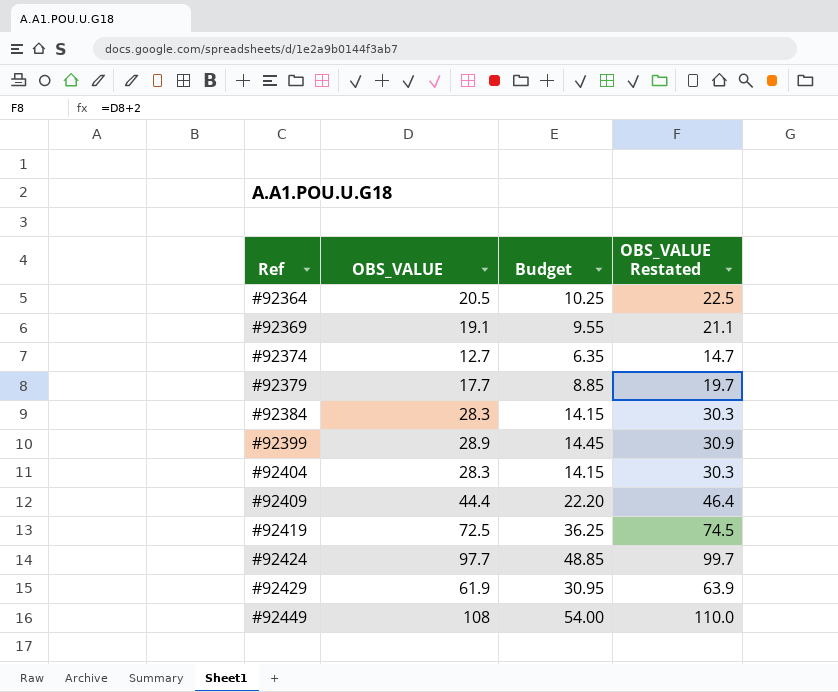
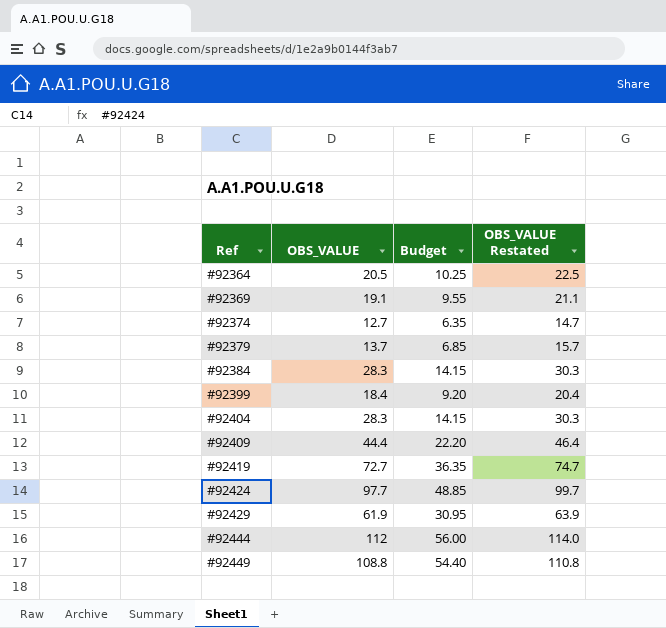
#92379 | OBS_VALUE: 17.7 -> 13.7
#92379 | Budget: 8.85 -> 6.85
#92379 | OBS_VALUE Restated: 19.7 -> 15.7
#92399 | OBS_VALUE: 28.9 -> 18.4
#92399 | Budget: 14.45 -> 9.20
#92399 | OBS_VALUE Restated: 30.9 -> 20.4
#92419 | OBS_VALUE: 72.5 -> 72.7
#92419 | Budget: 36.25 -> 36.35
#92419 | OBS_VALUE Restated: 74.5 -> 74.7
row #92444: none -> 112 | 56.00 | 114.0
#92449 | OBS_VALUE: 108 -> 108.8
#92449 | Budget: 54.00 -> 54.40
#92449 | OBS_VALUE Restated: 110.0 -> 110.8

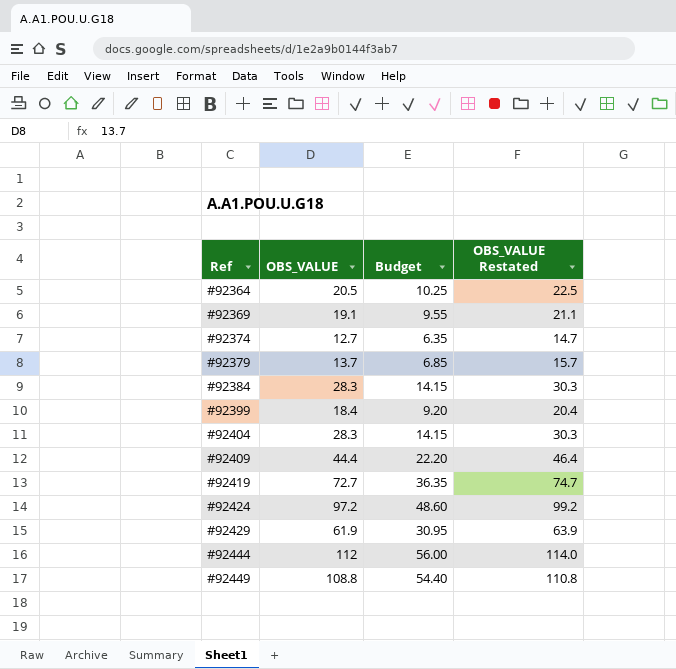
#92424 | OBS_VALUE: 97.7 -> 97.2
#92424 | Budget: 48.85 -> 48.60
#92424 | OBS_VALUE Restated: 99.7 -> 99.2

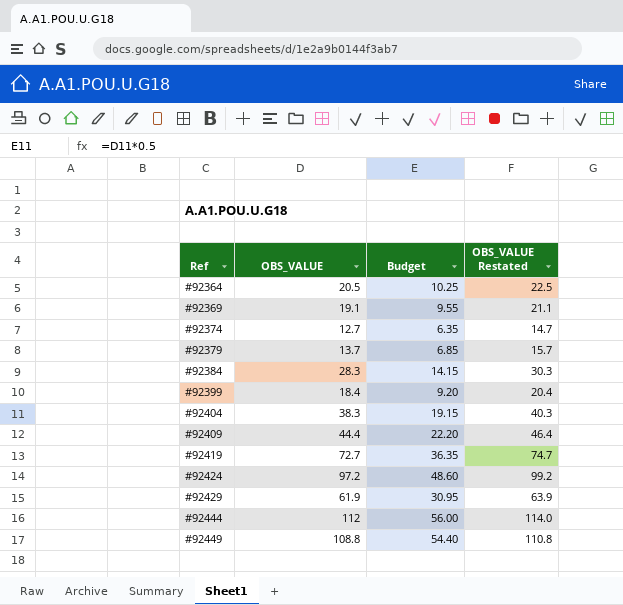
#92404 | OBS_VALUE: 28.3 -> 38.3
#92404 | Budget: 14.15 -> 19.15
#92404 | OBS_VALUE Restated: 30.3 -> 40.3

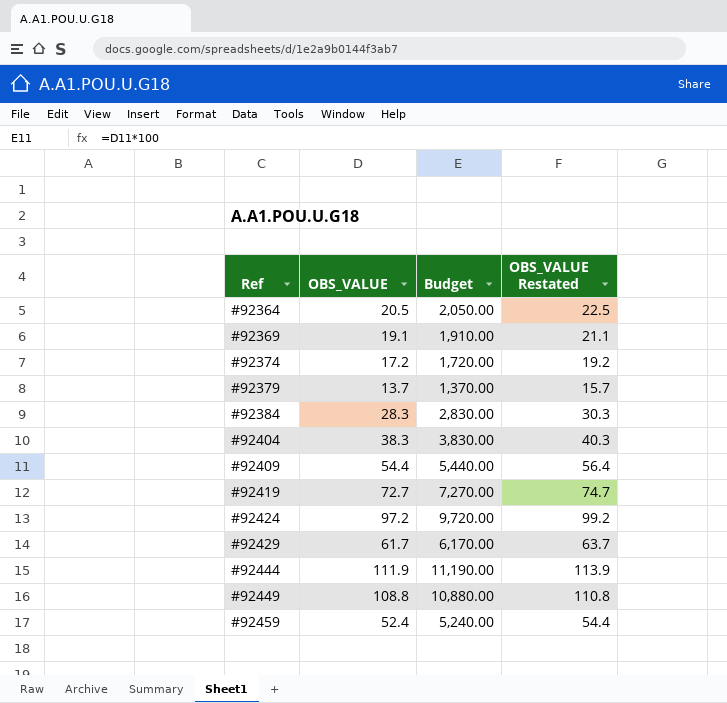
column Budget | formula: [OBS_VALUE] * 0.5 -> [OBS_VALUE] * 100
row #92399: 18.4 | 9.20 | 20.4 -> none
#92374 | OBS_VALUE: 12.7 -> 17.2
#92374 | OBS_VALUE Restated: 14.7 -> 19.2
#92409 | OBS_VALUE: 44.4 -> 54.4
#92409 | OBS_VALUE Restated: 46.4 -> 56.4
#92429 | OBS_VALUE: 61.9 -> 61.7
#92429 | OBS_VALUE Restated: 63.9 -> 63.7
#92444 | OBS_VALUE: 112 -> 111.9
#92444 | OBS_VALUE Restated: 114.0 -> 113.9
row #92459: none -> 52.4 | 5,240.00 | 54.4

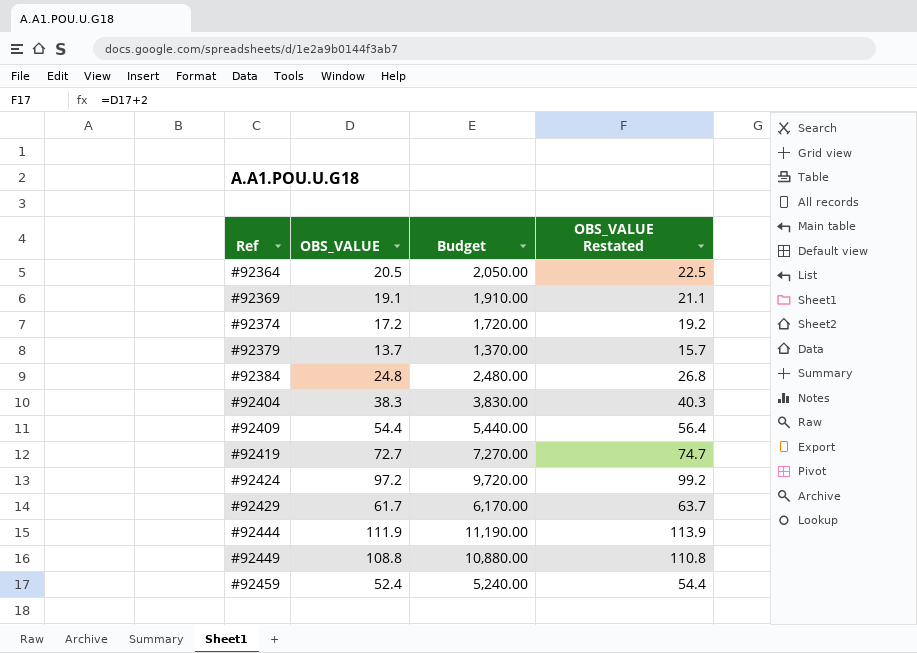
#92384 | OBS_VALUE: 28.3 -> 24.8
#92384 | Budget: 2,830.00 -> 2,480.00
#92384 | OBS_VALUE Restated: 30.3 -> 26.8

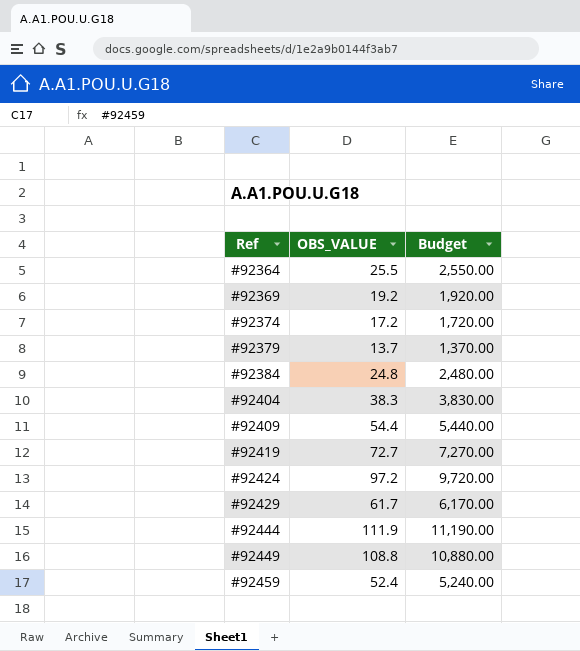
column OBS_VALUE Restated | formula: [OBS_VALUE] + 2 -> none
#92364 | OBS_VALUE: 20.5 -> 25.5
#92364 | Budget: 2,050.00 -> 2,550.00
#92369 | OBS_VALUE: 19.1 -> 19.2
#92369 | Budget: 1,910.00 -> 1,920.00

